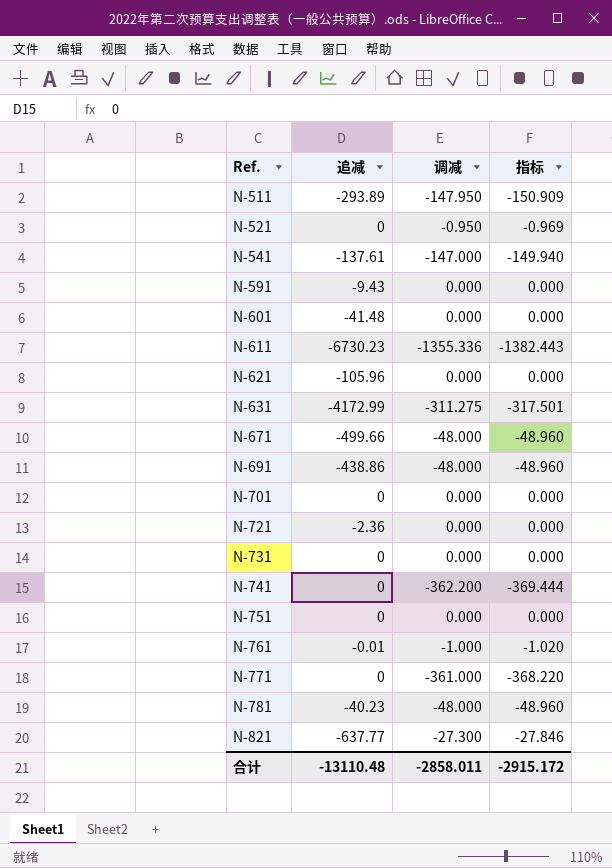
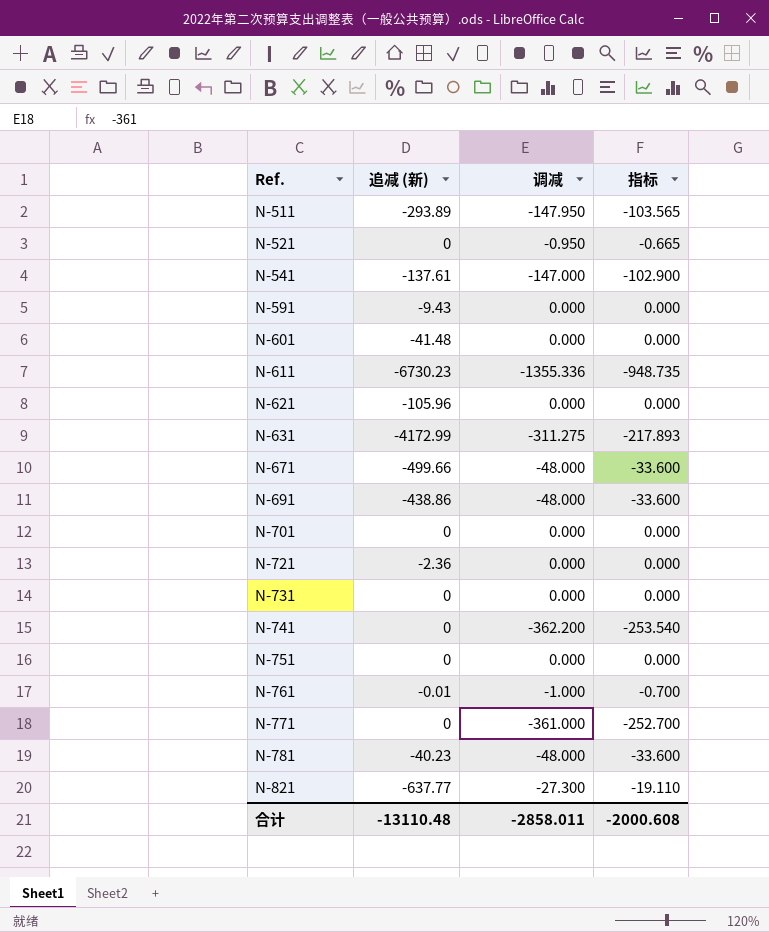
column name: 追减 -> 追减 (新)
column 指标 | formula: [调减] * 1.02 -> [调减] * 0.7
合计 | 指标: -2915.172 -> -2000.608

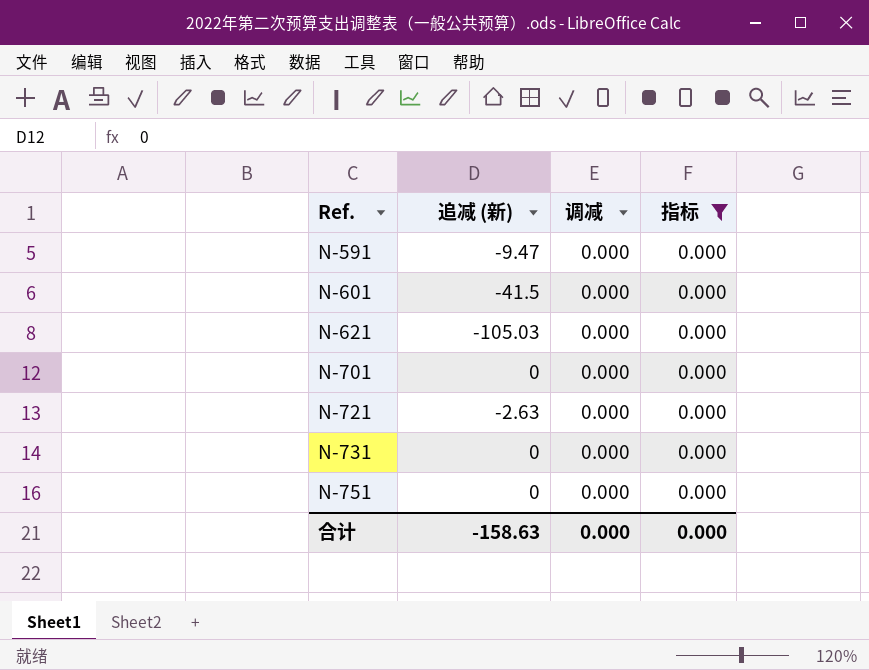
filter: none -> 指标 = 0.000
N-591 | 追减 (新): -9.43 -> -9.47
N-601 | 追减 (新): -41.48 -> -41.5
N-621 | 追减 (新): -105.96 -> -105.03
N-721 | 追减 (新): -2.36 -> -2.63
合计 | 追减 (新): -13110.48 -> -158.63
合计 | 调减: -2858.011 -> 0.000
合计 | 指标: -2000.608 -> 0.000

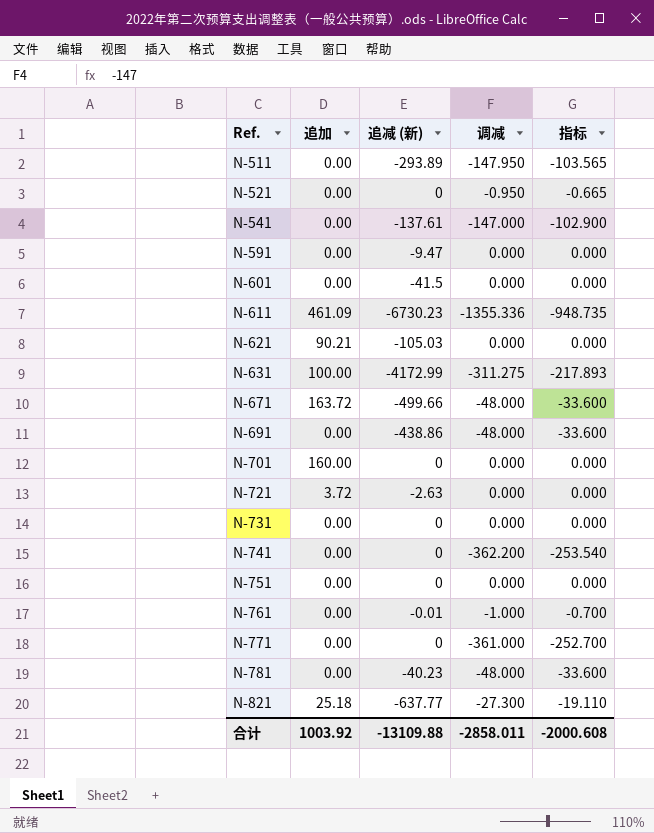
filter: 指标 = 0.000 -> none
column 追加 | position: none -> 2
合计 | 追减 (新): -158.63 -> -13109.88
合计 | 调减: 0.000 -> -2858.011
合计 | 指标: 0.000 -> -2000.608

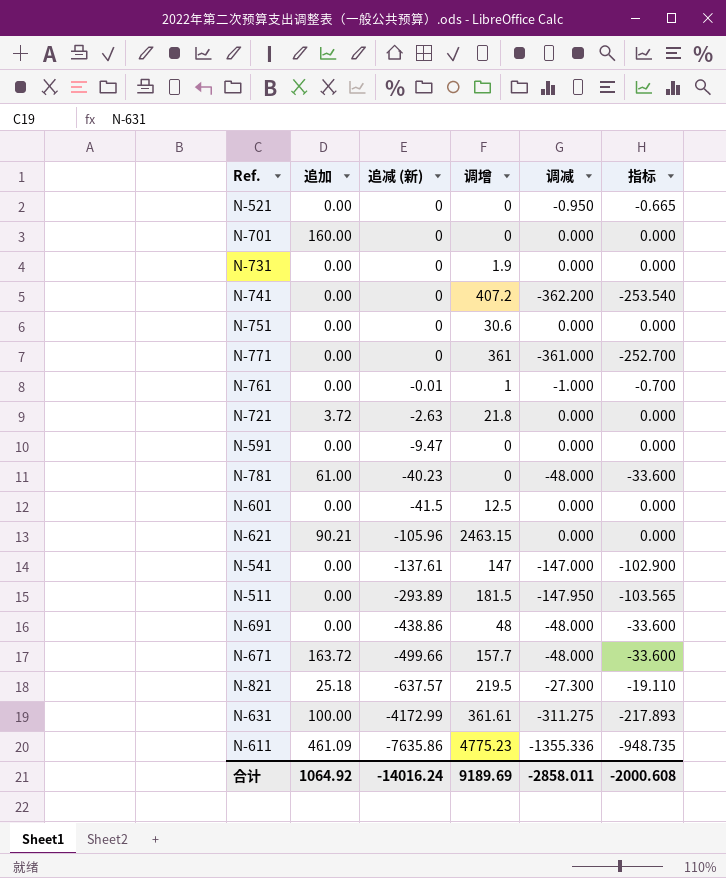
row order: Ref. ascending -> 追减 (新) descending
column 调增 | position: none -> 4
N-781 | 追加: 0.00 -> 61.00
N-621 | 追减 (新): -105.03 -> -105.96
N-821 | 追减 (新): -637.77 -> -637.57
N-611 | 追减 (新): -6730.23 -> -7635.86
合计 | 追加: 1003.92 -> 1064.92
合计 | 追减 (新): -13109.88 -> -14016.24

